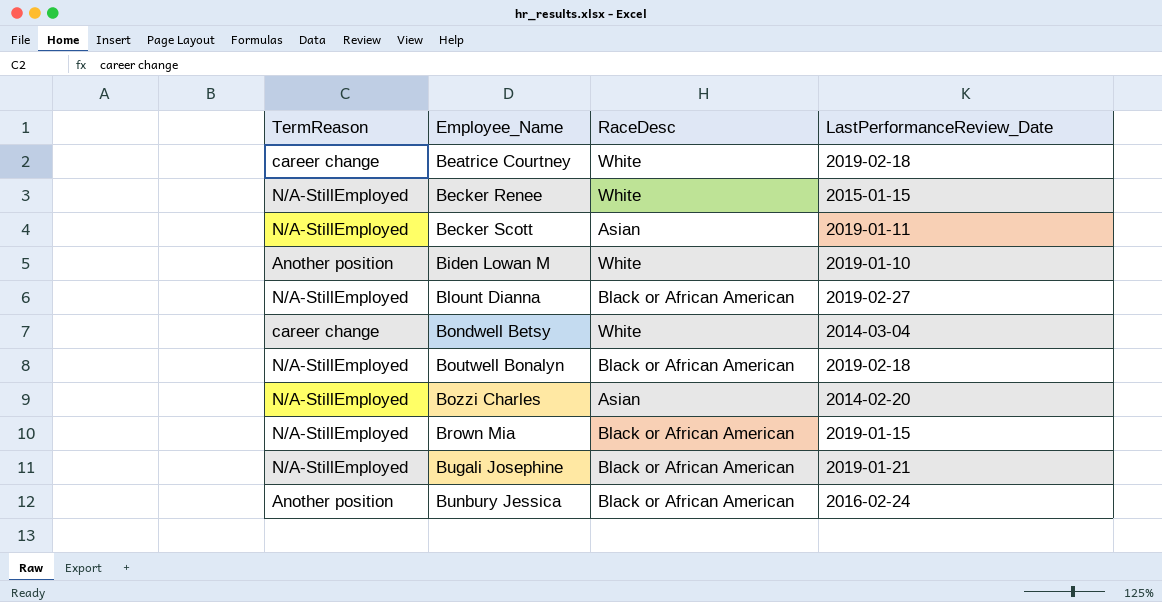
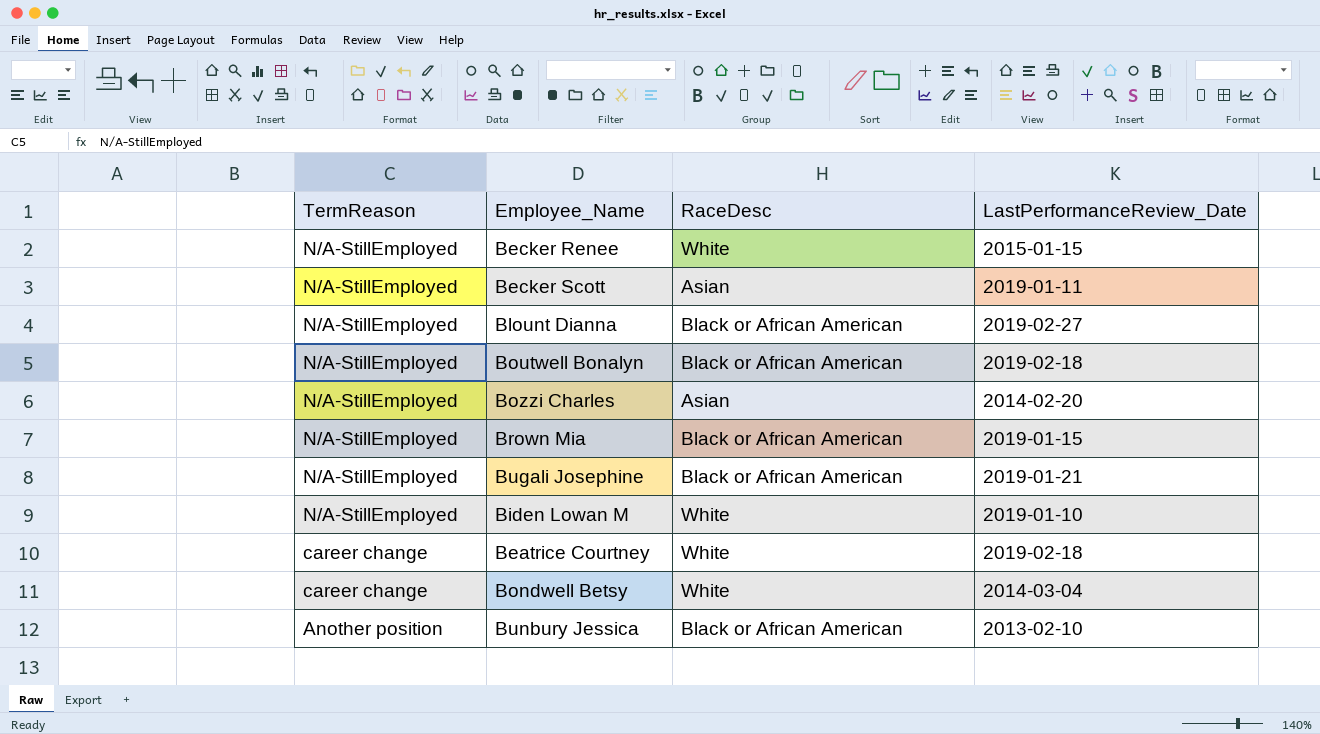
row order: Employee_Name ascending -> TermReason descending
Biden Lowan M | TermReason: Another position -> N/A-StillEmployed
Bunbury Jessica | LastPerformanceReview_Date: 2016-02-24 -> 2013-02-10

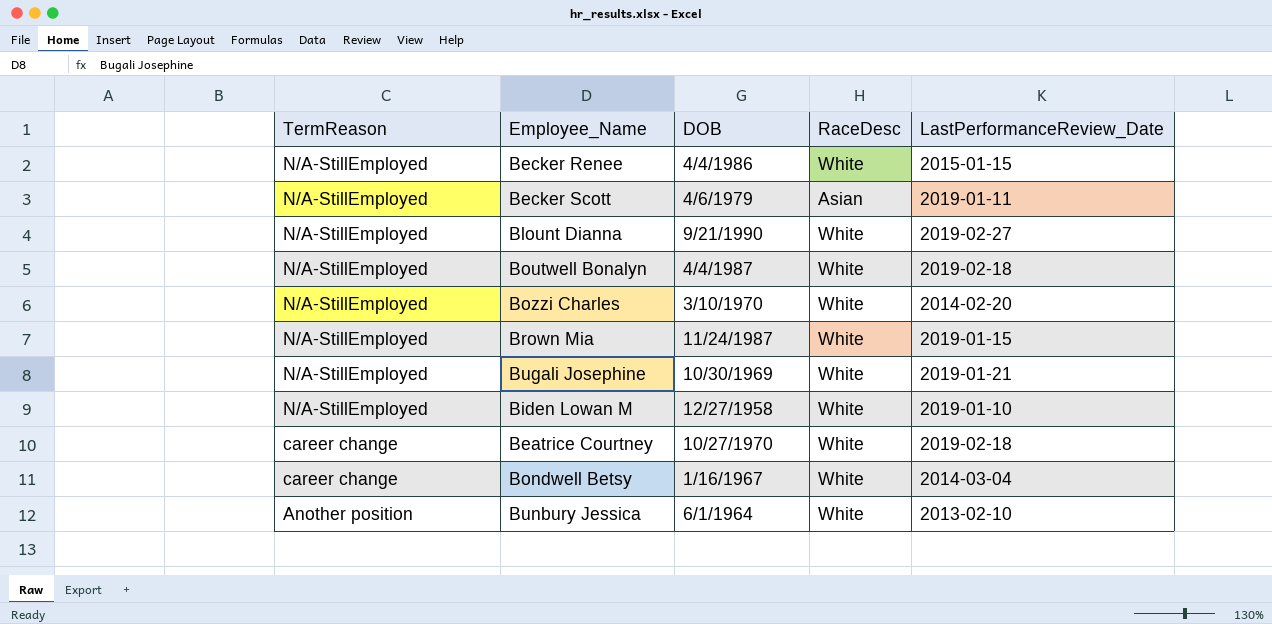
column DOB | position: none -> 3
Blount Dianna | RaceDesc: Black or African American -> White
Boutwell Bonalyn | RaceDesc: Black or African American -> White
Bozzi Charles | RaceDesc: Asian -> White
Brown Mia | RaceDesc: Black or African American -> White
Bugali Josephine | RaceDesc: Black or African American -> White
Bunbury Jessica | RaceDesc: Black or African American -> White

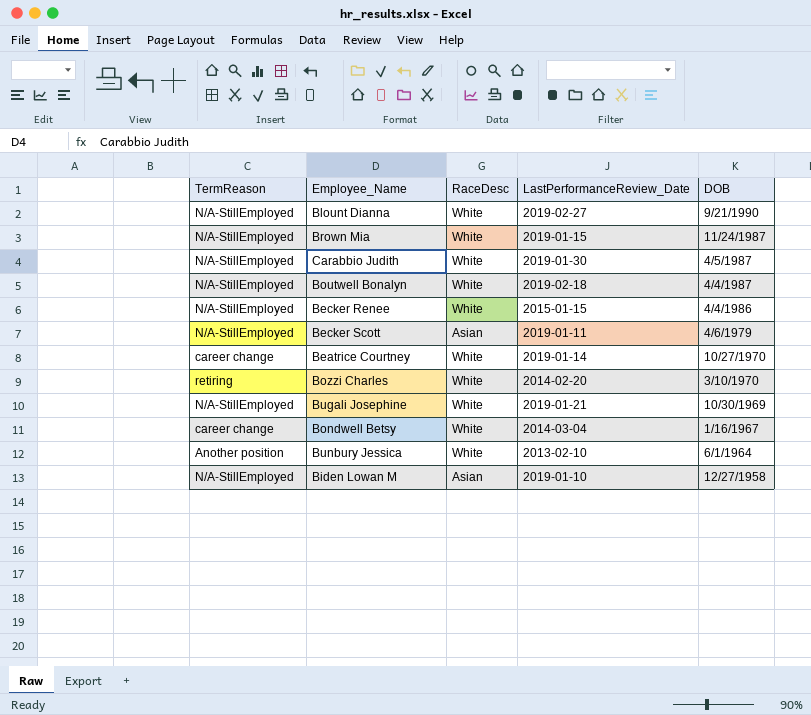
row order: TermReason descending -> DOB descending
column DOB | position: 3 -> 5
row Carabbio Judith: none -> N/A-StillEmployed | White | 2019-01-30 | 4/5/1987
Beatrice Courtney | LastPerformanceReview_Date: 2019-02-18 -> 2019-01-14
Bozzi Charles | TermReason: N/A-StillEmployed -> retiring
Biden Lowan M | RaceDesc: White -> Asian

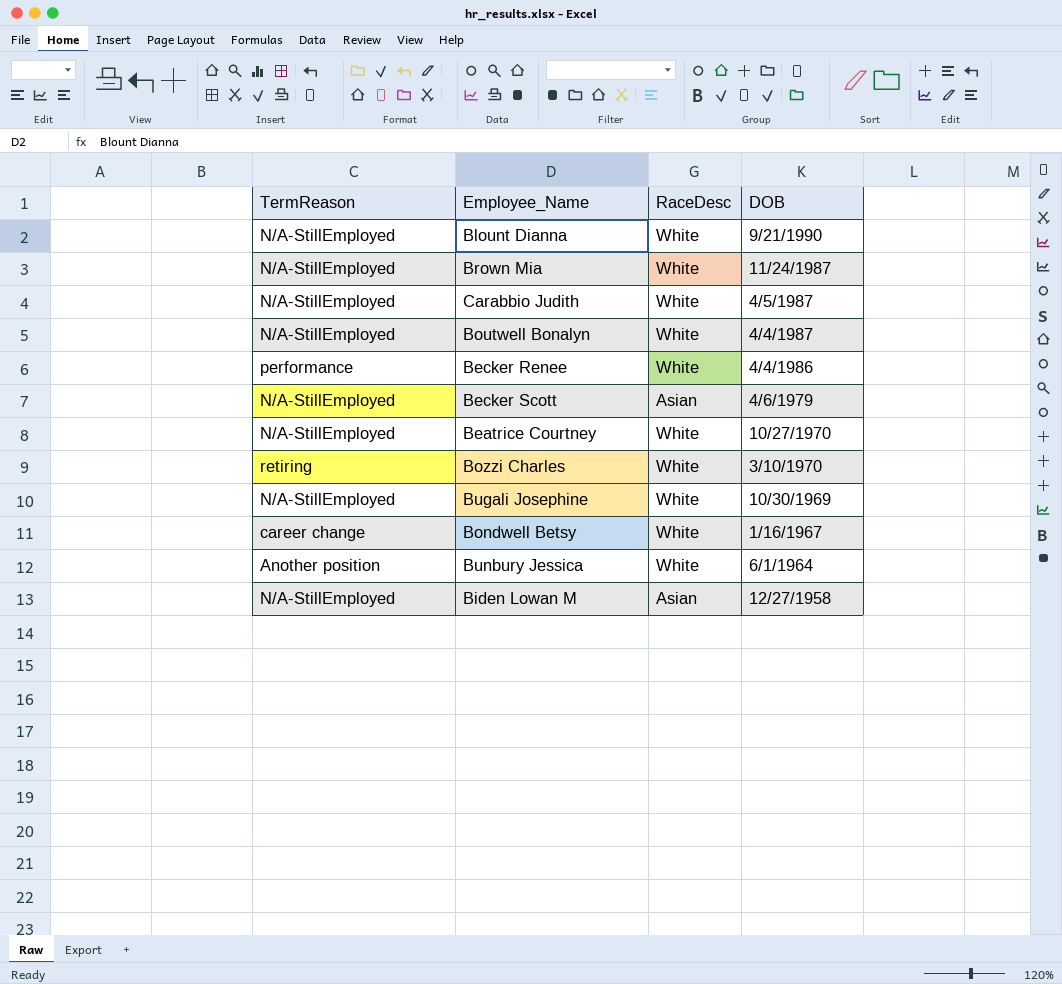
column LastPerformanceReview_Date | position: 4 -> none
Becker Renee | TermReason: N/A-StillEmployed -> performance
Beatrice Courtney | TermReason: career change -> N/A-StillEmployed

